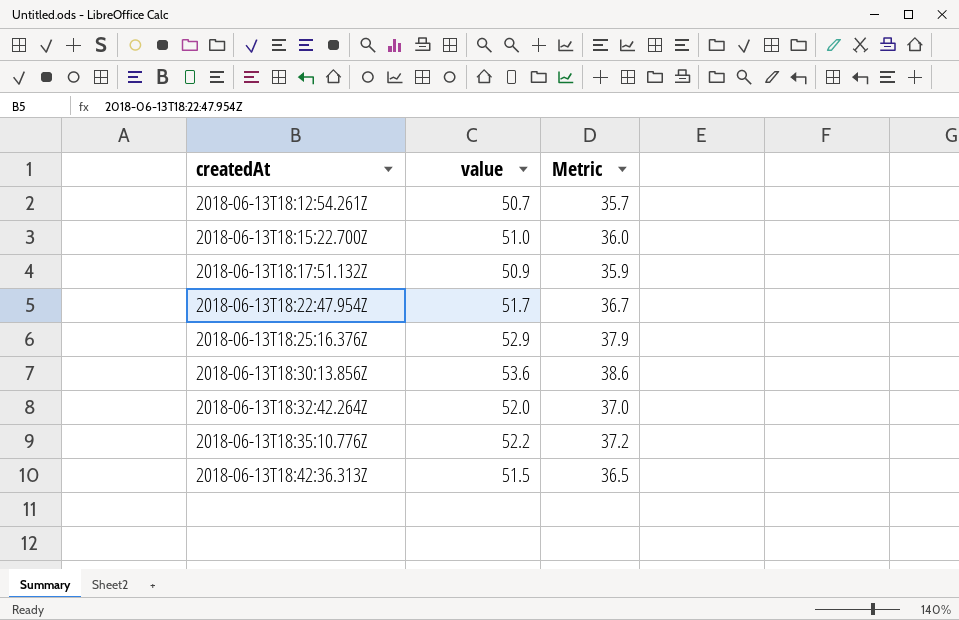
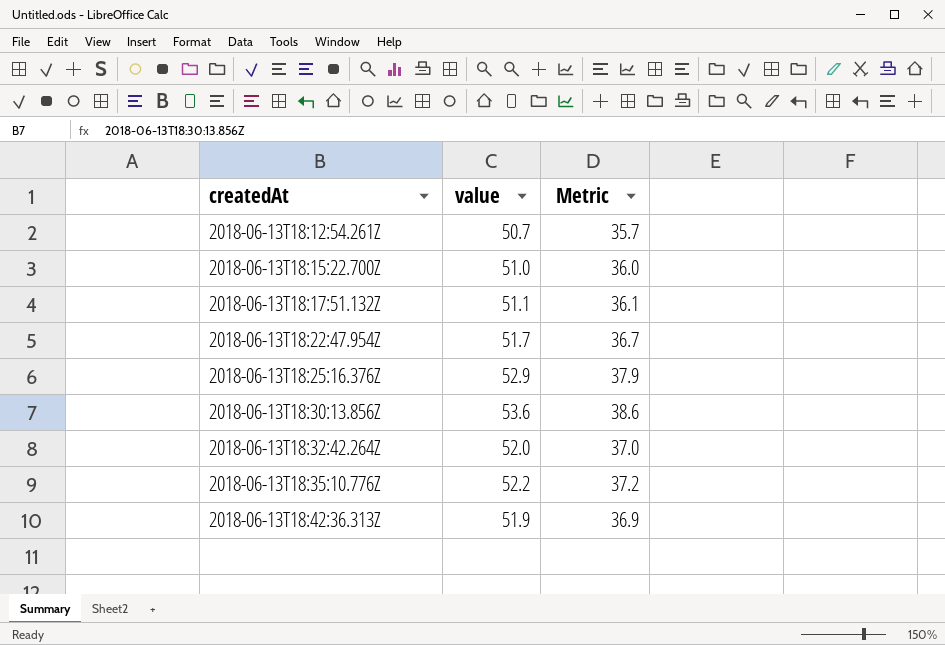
2018-06-13T18:17:51.132Z | value: 50.9 -> 51.1
2018-06-13T18:17:51.132Z | Metric: 35.9 -> 36.1
2018-06-13T18:42:36.313Z | value: 51.5 -> 51.9
2018-06-13T18:42:36.313Z | Metric: 36.5 -> 36.9

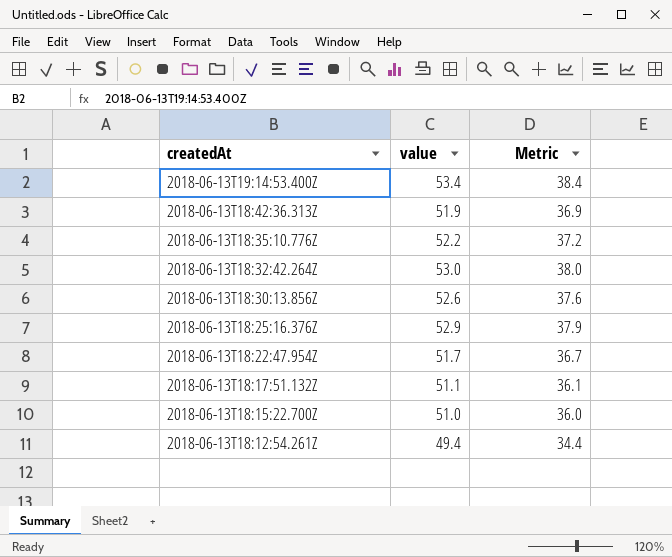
row order: createdAt ascending -> createdAt descending
row 2018-06-13T19:14:53.400Z: none -> 53.4 | 38.4
2018-06-13T18:32:42.264Z | value: 52.0 -> 53.0
2018-06-13T18:32:42.264Z | Metric: 37.0 -> 38.0
2018-06-13T18:30:13.856Z | value: 53.6 -> 52.6
2018-06-13T18:30:13.856Z | Metric: 38.6 -> 37.6
2018-06-13T18:12:54.261Z | value: 50.7 -> 49.4
2018-06-13T18:12:54.261Z | Metric: 35.7 -> 34.4

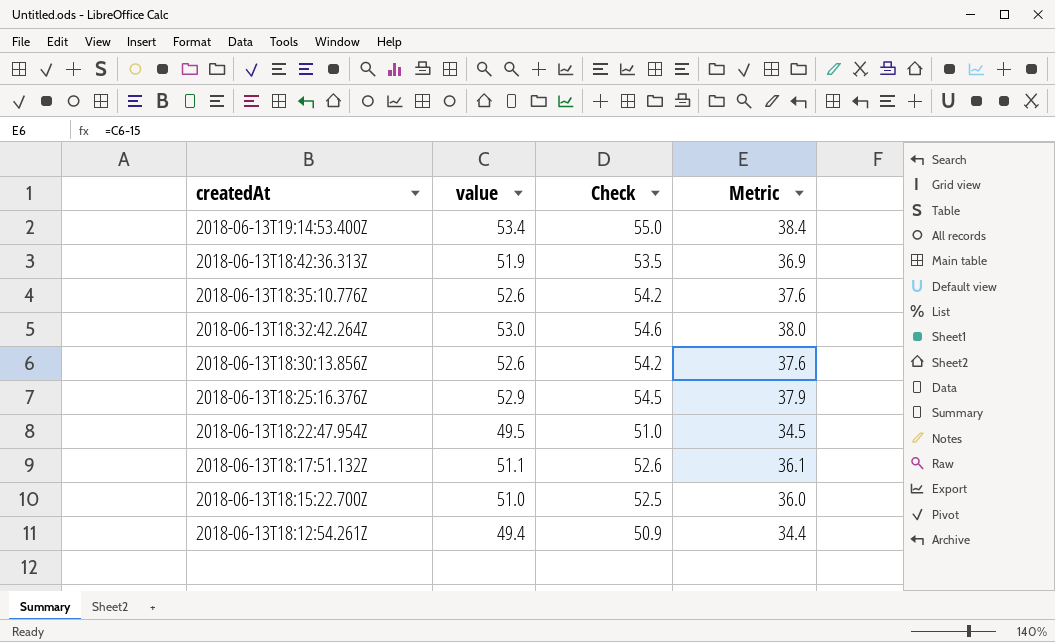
column Check | formula: none -> [value] * 1.03
2018-06-13T18:35:10.776Z | value: 52.2 -> 52.6
2018-06-13T18:35:10.776Z | Metric: 37.2 -> 37.6
2018-06-13T18:22:47.954Z | value: 51.7 -> 49.5
2018-06-13T18:22:47.954Z | Metric: 36.7 -> 34.5

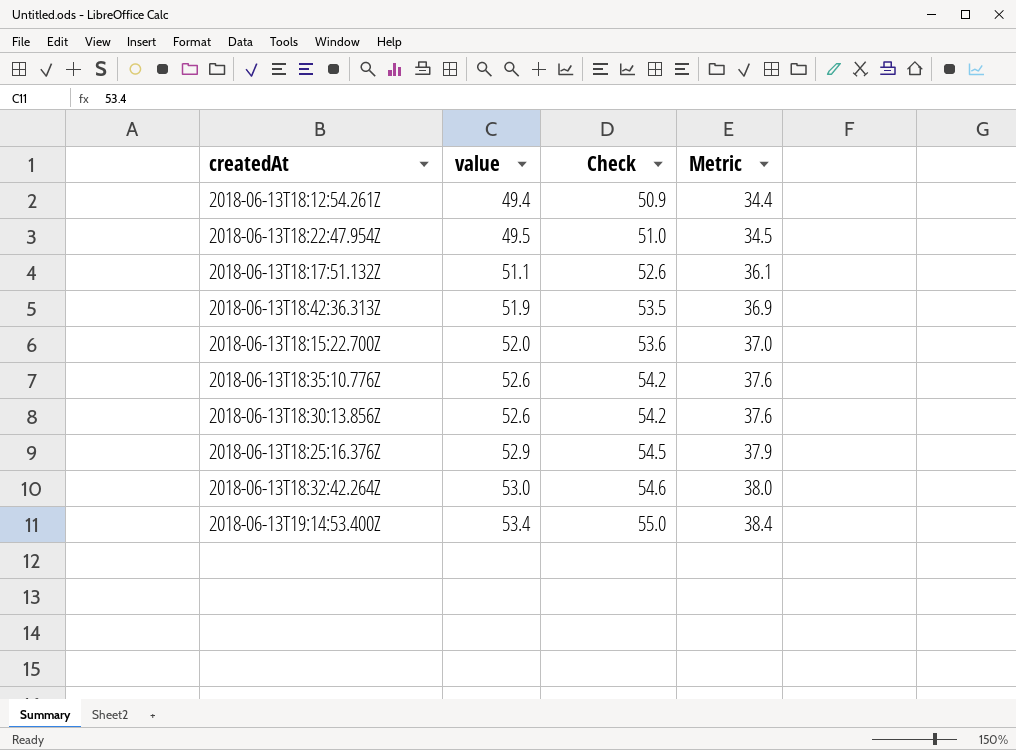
row order: createdAt descending -> value ascending
2018-06-13T18:15:22.700Z | value: 51.0 -> 52.0
2018-06-13T18:15:22.700Z | Check: 52.5 -> 53.6
2018-06-13T18:15:22.700Z | Metric: 36.0 -> 37.0

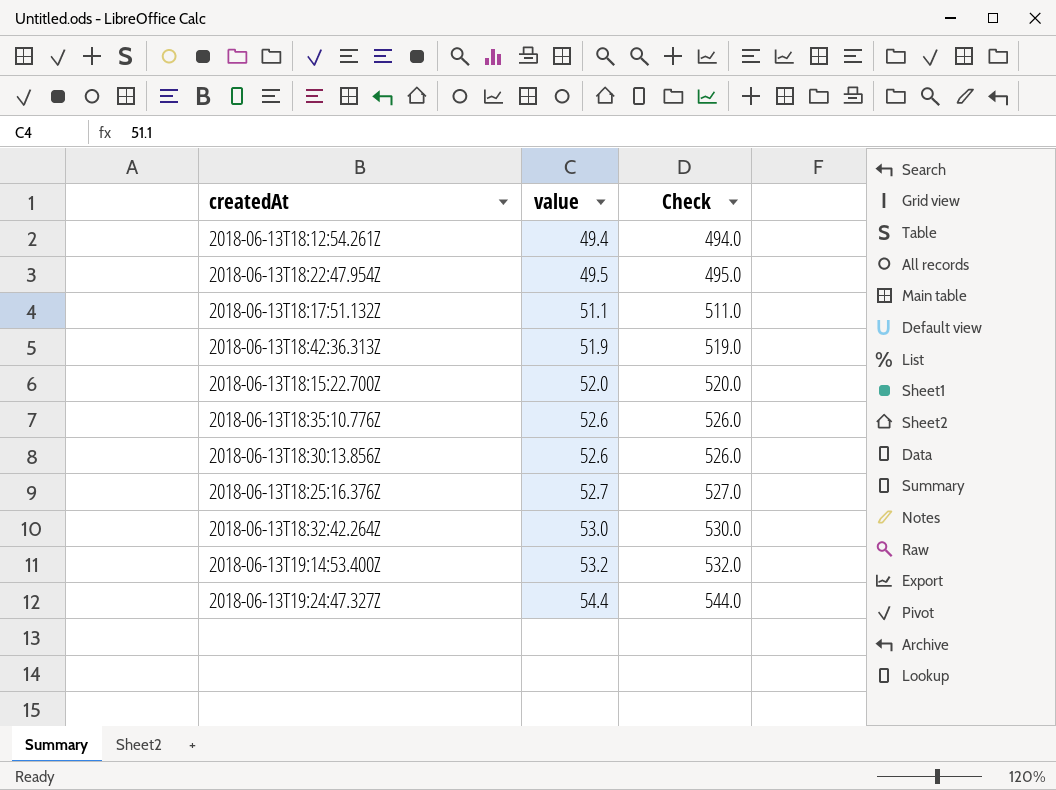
column Metric | formula: [value] - 15 -> none
column Check | formula: [value] * 1.03 -> [value] * 10
2018-06-13T18:25:16.376Z | value: 52.9 -> 52.7
2018-06-13T19:14:53.400Z | value: 53.4 -> 53.2
row 2018-06-13T19:24:47.327Z: none -> 54.4 | 544.0

